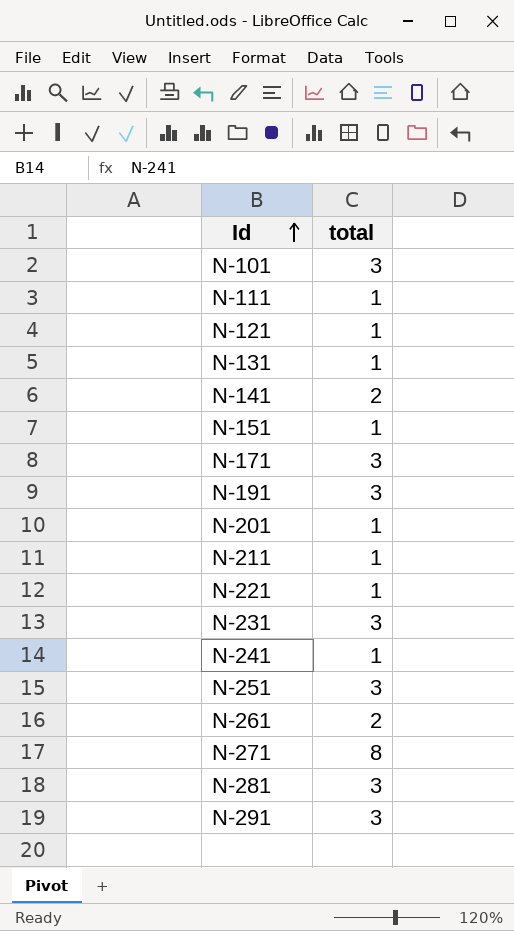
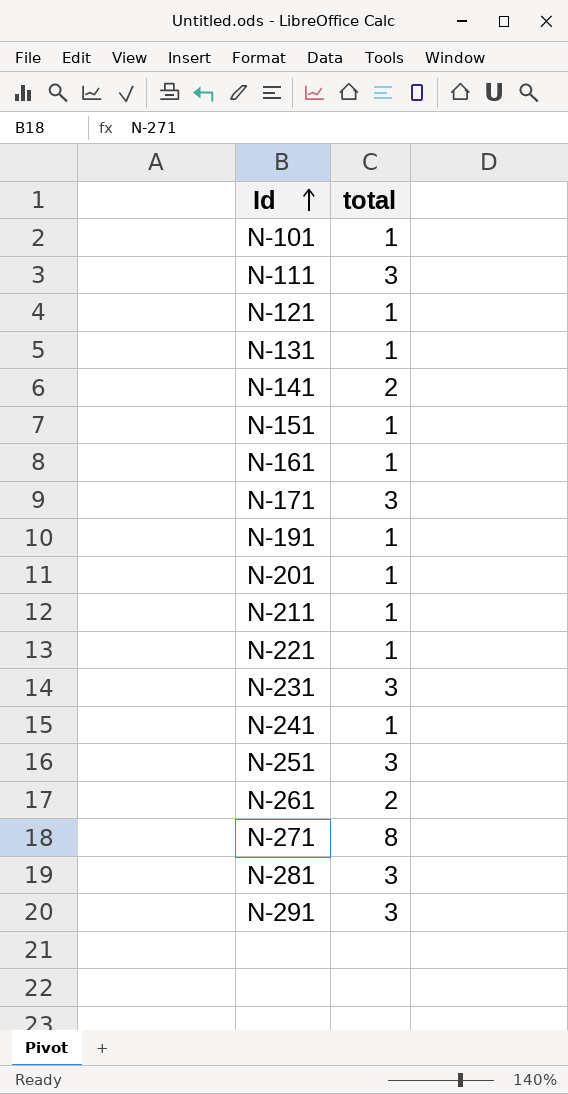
N-101 | total: 3 -> 1
N-111 | total: 1 -> 3
row N-161: none -> 1
N-191 | total: 3 -> 1

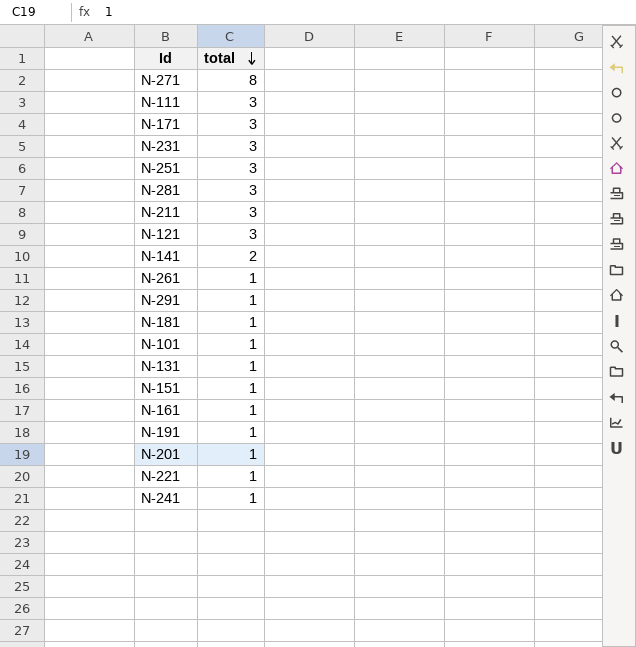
row order: Id ascending -> total descending
N-211 | total: 1 -> 3
N-121 | total: 1 -> 3
N-261 | total: 2 -> 1
N-291 | total: 3 -> 1
row N-181: none -> 1

